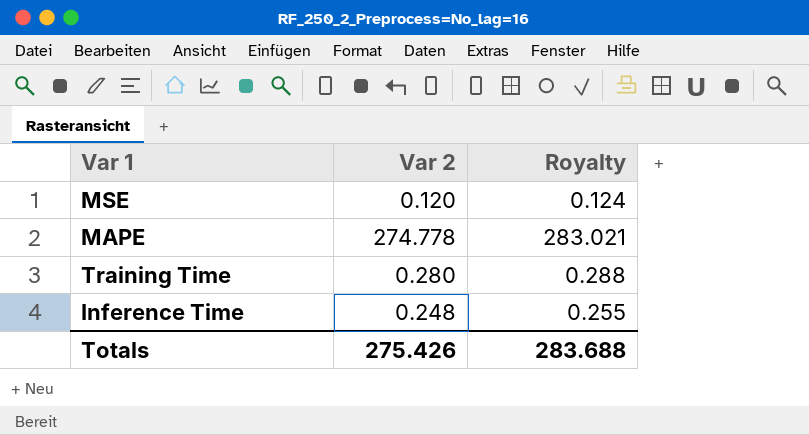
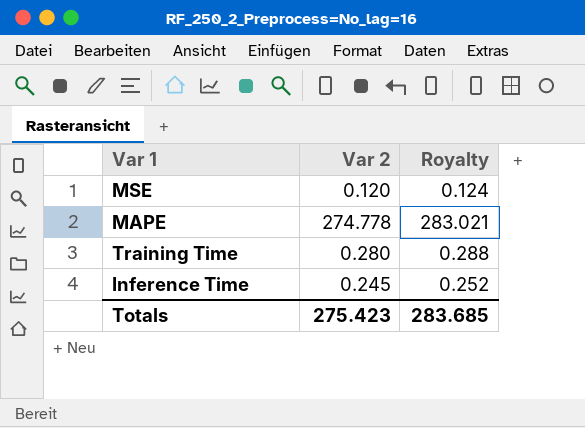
Inference Time | Var 2: 0.248 -> 0.245
Inference Time | Royalty: 0.255 -> 0.252
Totals | Var 2: 275.426 -> 275.423
Totals | Royalty: 283.688 -> 283.685

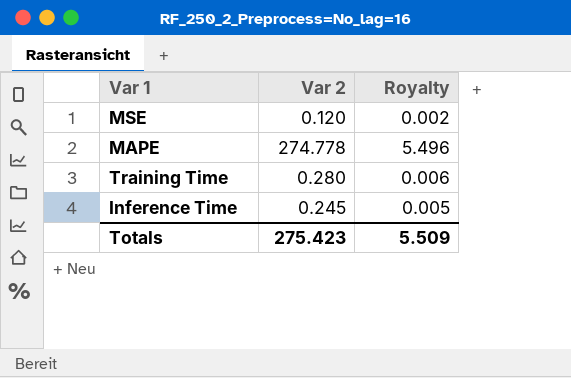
column Royalty | formula: [Var 2] * 1.03 -> [Var 2] * 0.02
Totals | Royalty: 283.685 -> 5.509

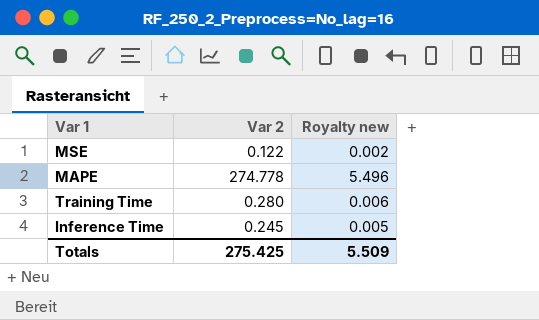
column name: Royalty -> Royalty new
MSE | Var 2: 0.120 -> 0.122
Totals | Var 2: 275.423 -> 275.425

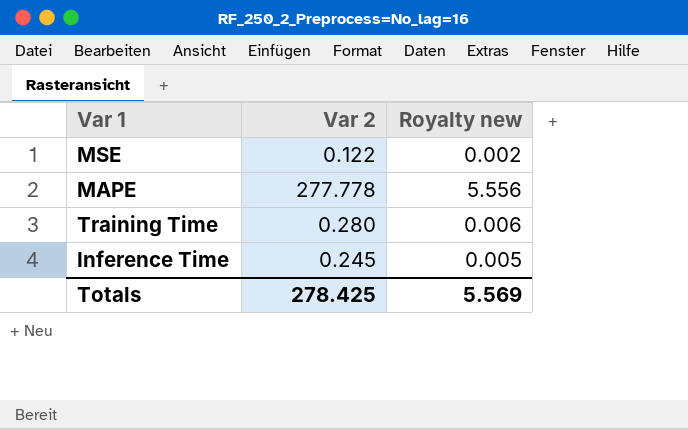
MAPE | Var 2: 274.778 -> 277.778
MAPE | Royalty new: 5.496 -> 5.556
Totals | Var 2: 275.425 -> 278.425
Totals | Royalty new: 5.509 -> 5.569

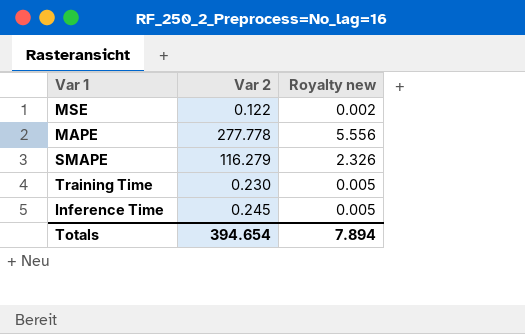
row SMAPE: none -> 116.279 | 2.326
Training Time | Var 2: 0.280 -> 0.230
Training Time | Royalty new: 0.006 -> 0.005
Totals | Var 2: 278.425 -> 394.654
Totals | Royalty new: 5.569 -> 7.894

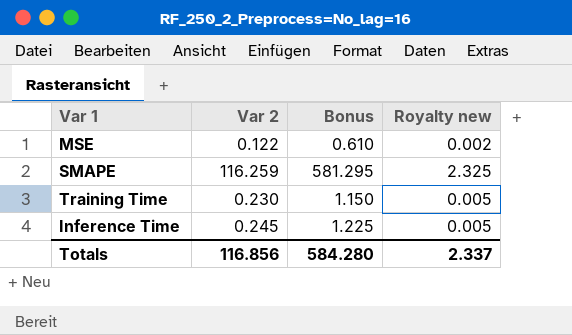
column Bonus | formula: none -> [Var 2] * 5
row MAPE: 277.778 | 5.556 -> none
SMAPE | Var 2: 116.279 -> 116.259
SMAPE | Royalty new: 2.326 -> 2.325
Totals | Var 2: 394.654 -> 116.856
Totals | Royalty new: 7.894 -> 2.337

